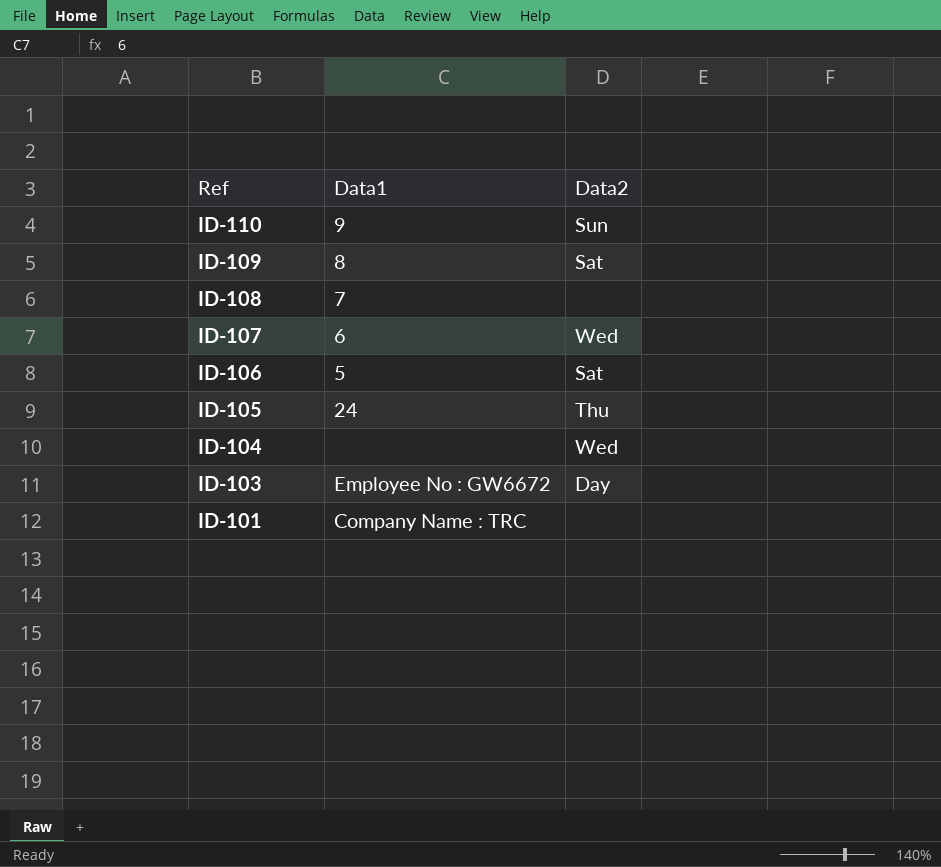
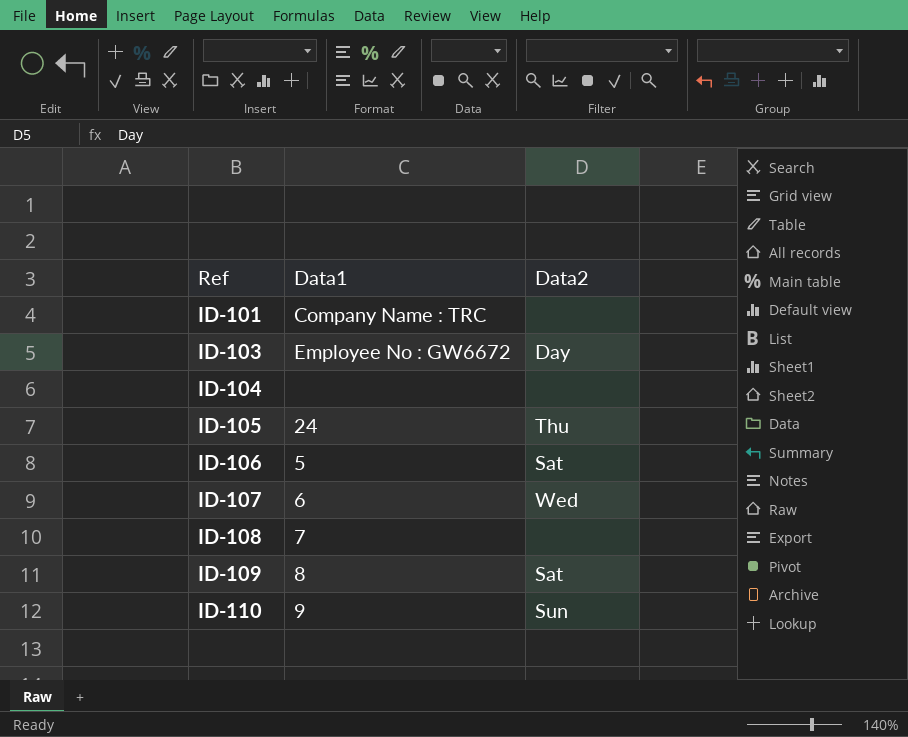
row order: Ref descending -> Ref ascending
ID-104 | Data2: Wed -> none

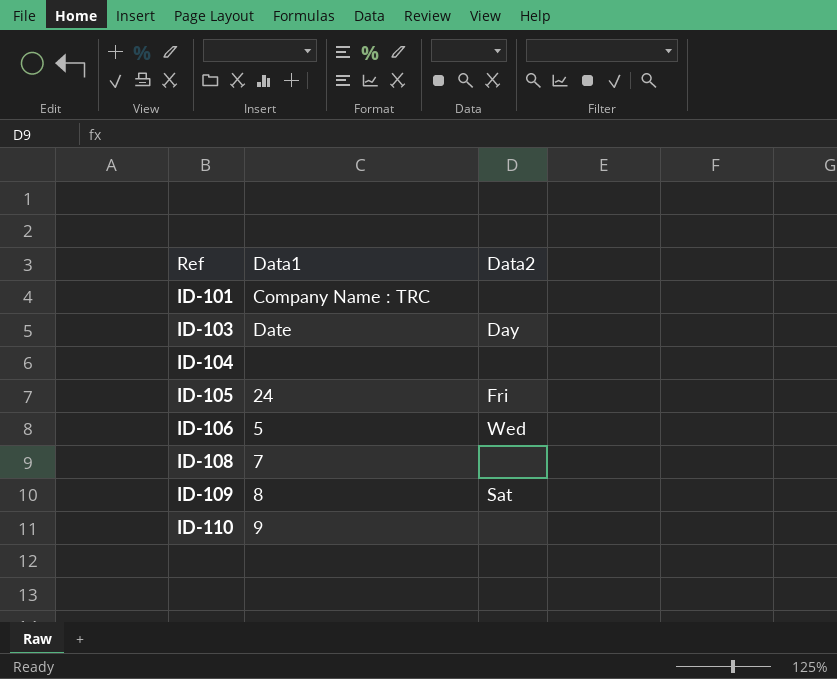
row ID-107: 6 | Wed -> none
ID-103 | Data1: Employee No : GW6672 -> Date
ID-105 | Data2: Thu -> Fri
ID-106 | Data2: Sat -> Wed
ID-110 | Data2: Sun -> none

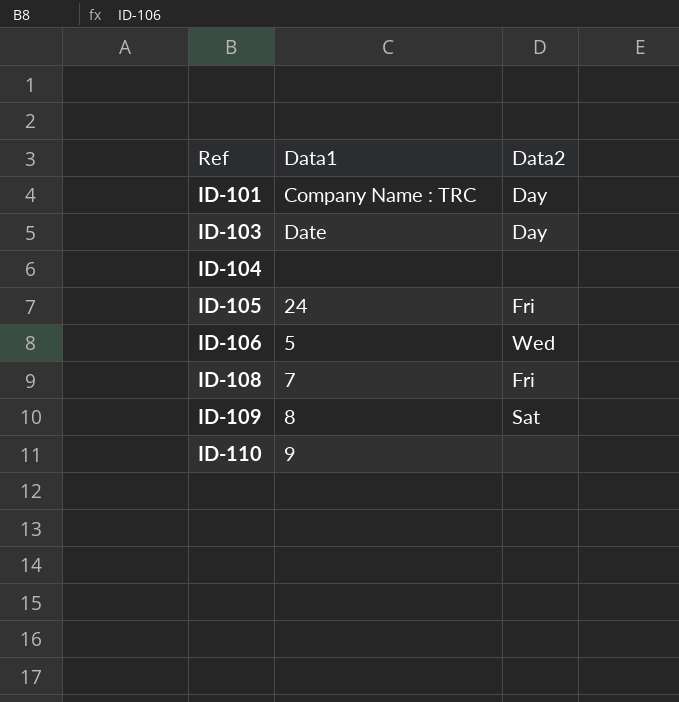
ID-101 | Data2: none -> Day
ID-108 | Data2: none -> Fri

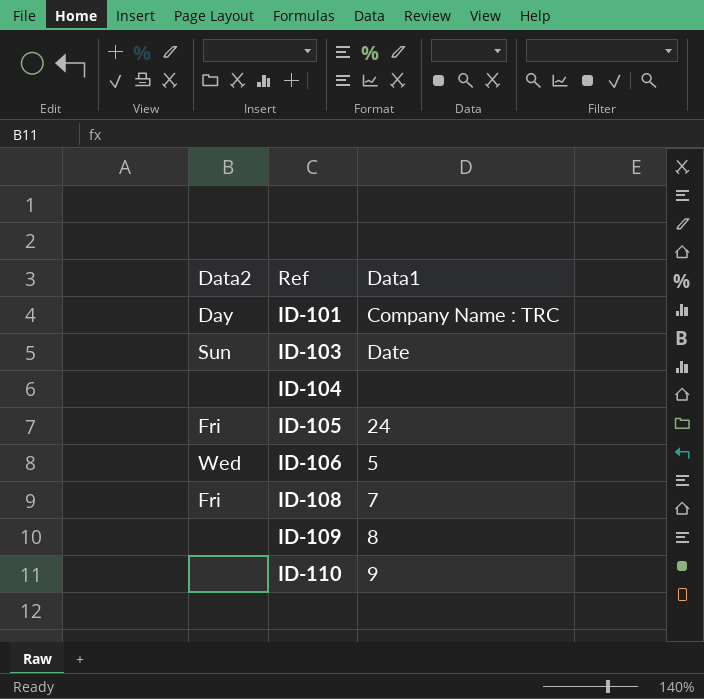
column Data2 | position: 3 -> 1
ID-103 | Data2: Day -> Sun
ID-109 | Data2: Sat -> none

